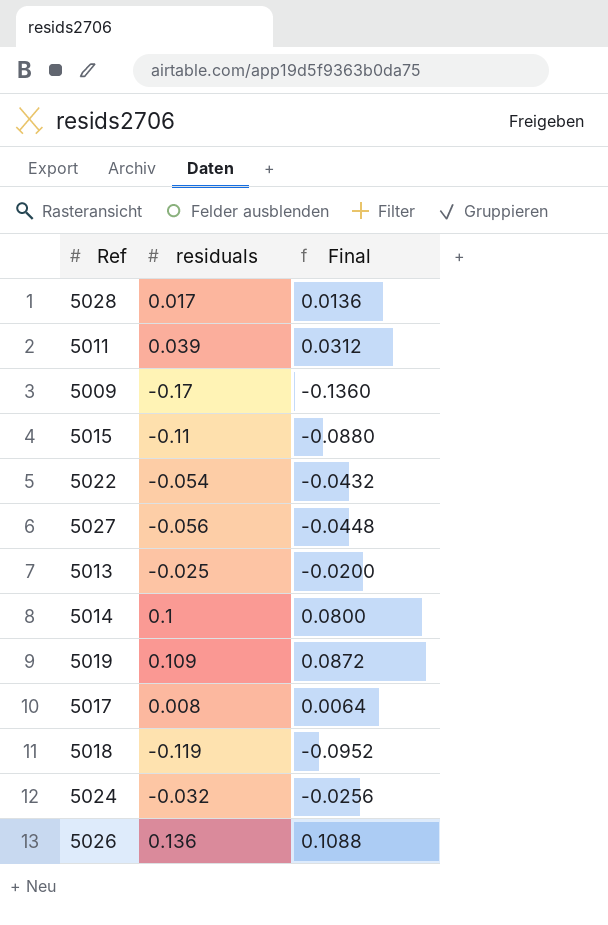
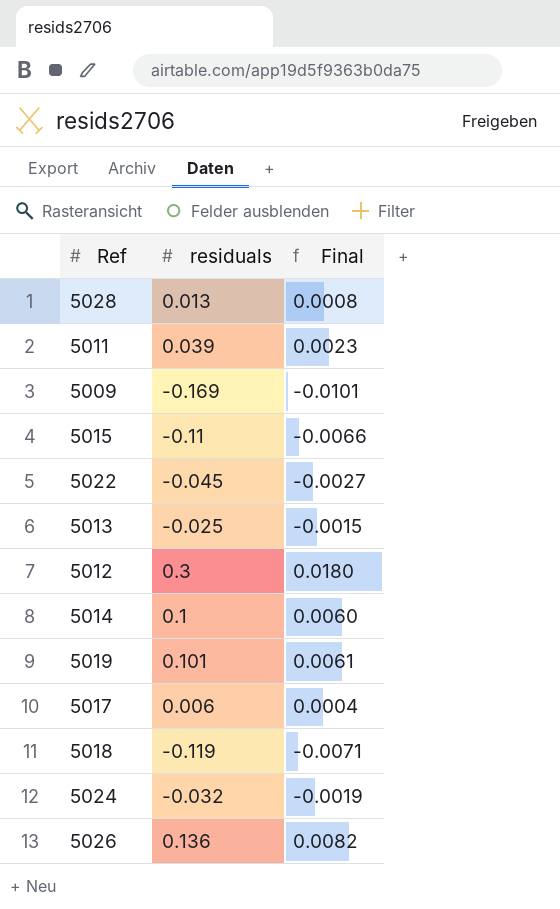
column Final | formula: [residuals] * 0.8 -> [residuals] * 0.06
row 5027: -0.056 | -0.0448 -> none
5028 | residuals: 0.017 -> 0.013
5009 | residuals: -0.17 -> -0.169
5022 | residuals: -0.054 -> -0.045
row 5012: none -> 0.3 | 0.0180
5019 | residuals: 0.109 -> 0.101
5017 | residuals: 0.008 -> 0.006

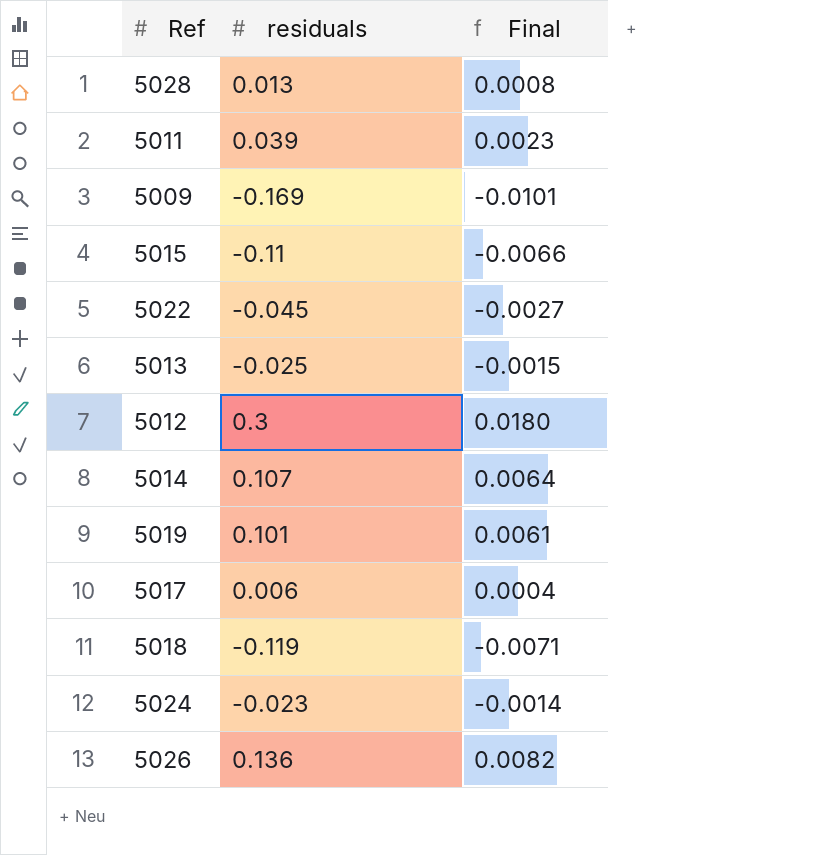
5014 | residuals: 0.1 -> 0.107
5014 | Final: 0.0060 -> 0.0064
5024 | residuals: -0.032 -> -0.023
5024 | Final: -0.0019 -> -0.0014

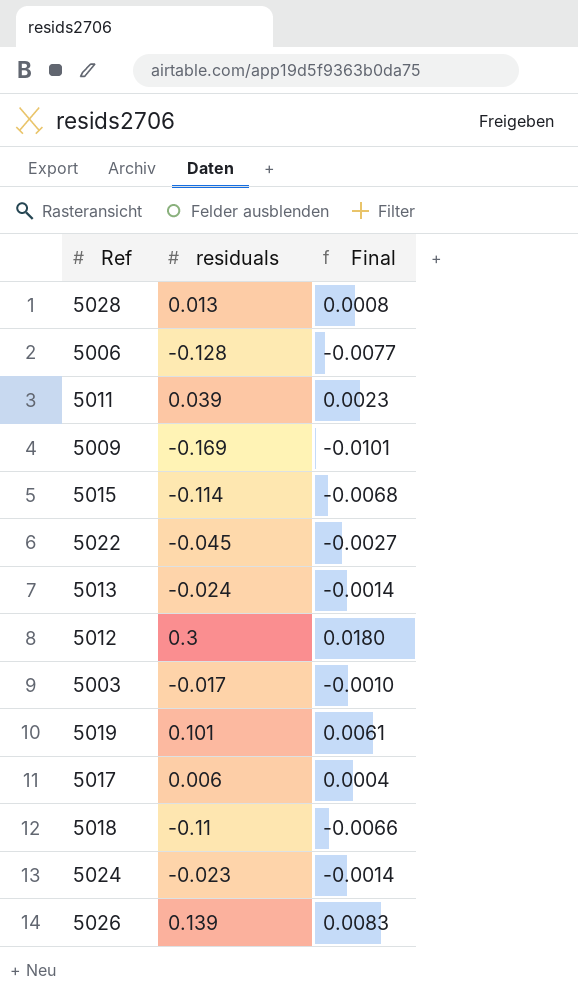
row 5014: 0.107 | 0.0064 -> none
row 5006: none -> -0.128 | -0.0077
5015 | residuals: -0.11 -> -0.114
5015 | Final: -0.0066 -> -0.0068
5013 | residuals: -0.025 -> -0.024
5013 | Final: -0.0015 -> -0.0014
row 5003: none -> -0.017 | -0.0010
5018 | residuals: -0.119 -> -0.11
5018 | Final: -0.0071 -> -0.0066
5026 | residuals: 0.136 -> 0.139
5026 | Final: 0.0082 -> 0.0083

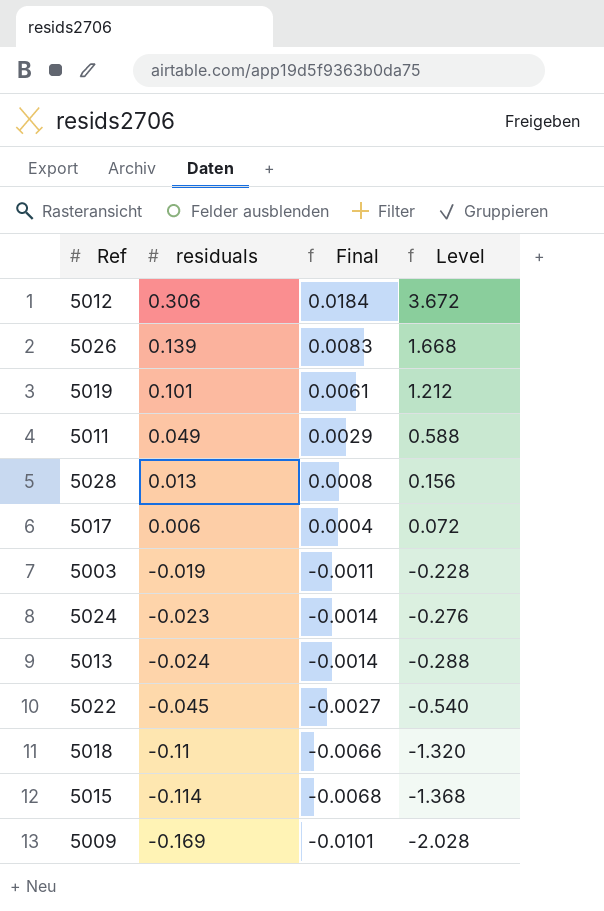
row order: none -> residuals descending
column Level | formula: none -> [residuals] * 12
row 5006: -0.128 | -0.0077 -> none
5012 | residuals: 0.3 -> 0.306
5012 | Final: 0.0180 -> 0.0184
5011 | residuals: 0.039 -> 0.049
5011 | Final: 0.0023 -> 0.0029
5003 | residuals: -0.017 -> -0.019
5003 | Final: -0.0010 -> -0.0011

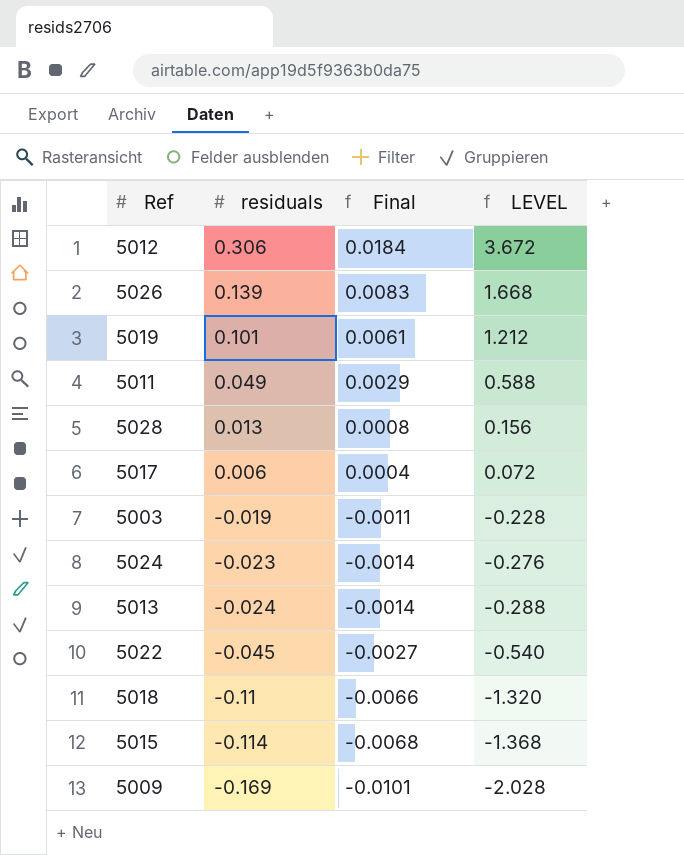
column name: Level -> LEVEL

